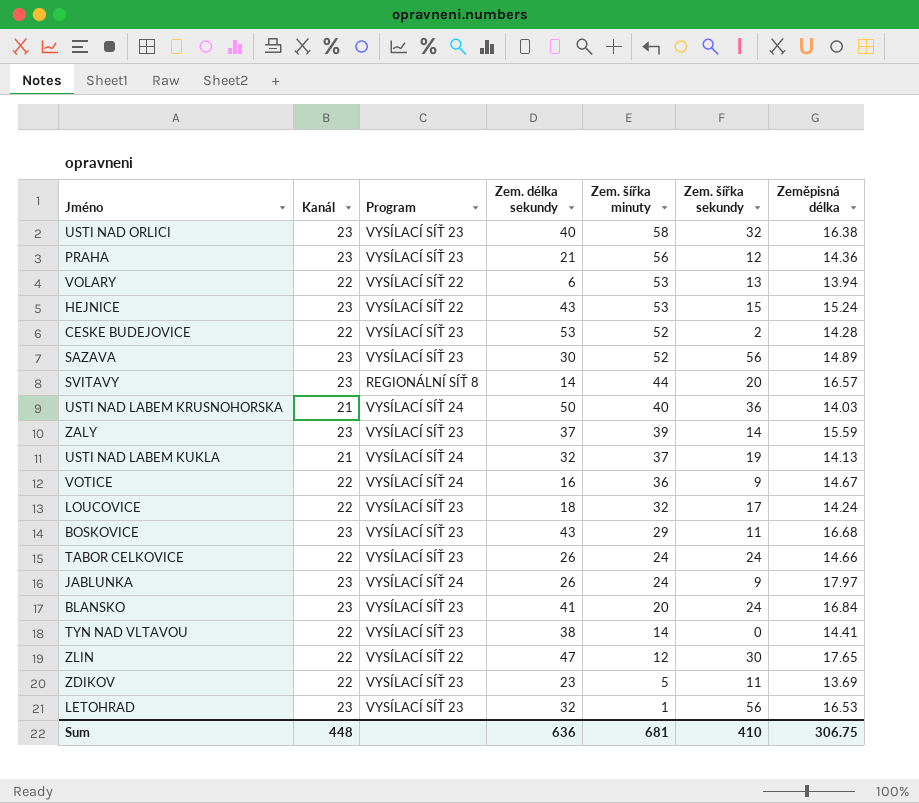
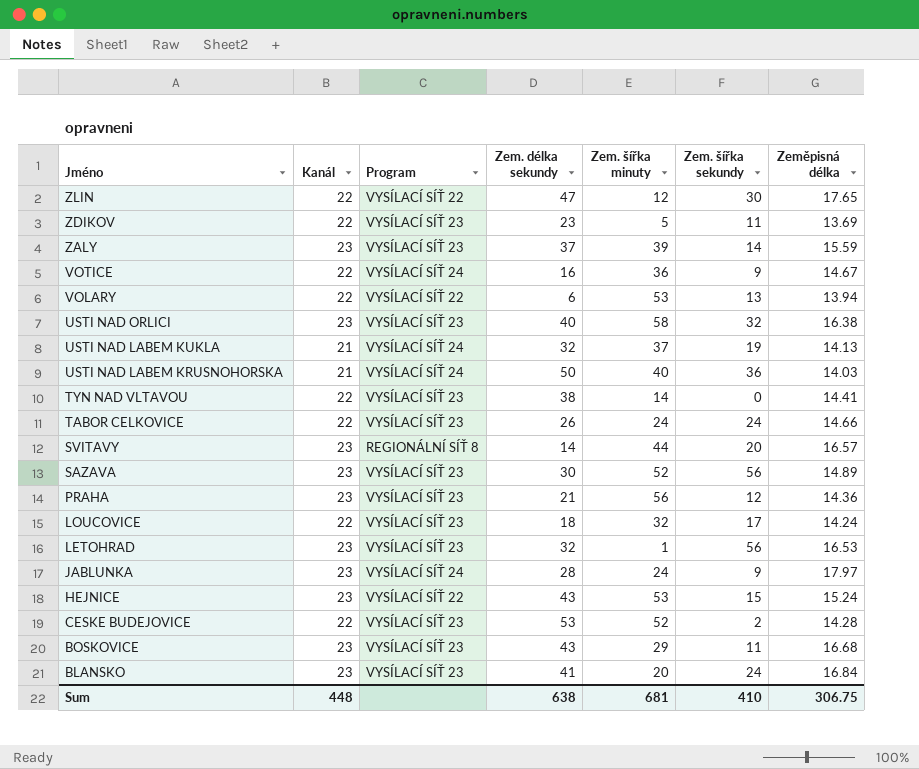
row order: Zem. šířka minuty descending -> Jméno descending
JABLUNKA | Zem. délka sekundy: 26 -> 28
Sum | Zem. délka sekundy: 636 -> 638

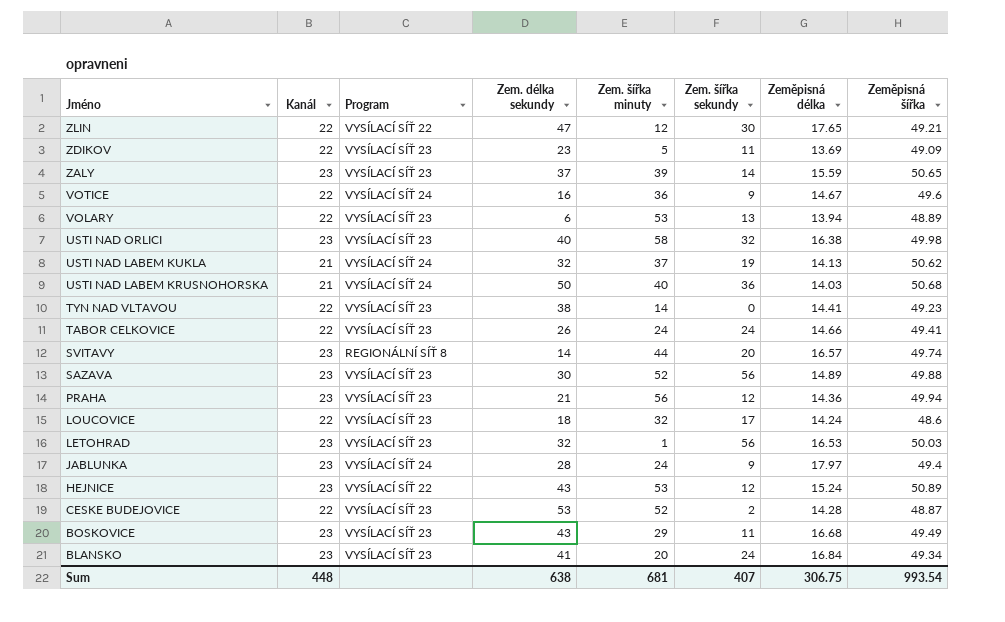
column Zeměpisná šířka | position: none -> 8
VOLARY | Program: VYSÍLACÍ SÍŤ 22 -> VYSÍLACÍ SÍŤ 23
HEJNICE | Zem. šířka sekundy: 15 -> 12
Sum | Zem. šířka sekundy: 410 -> 407

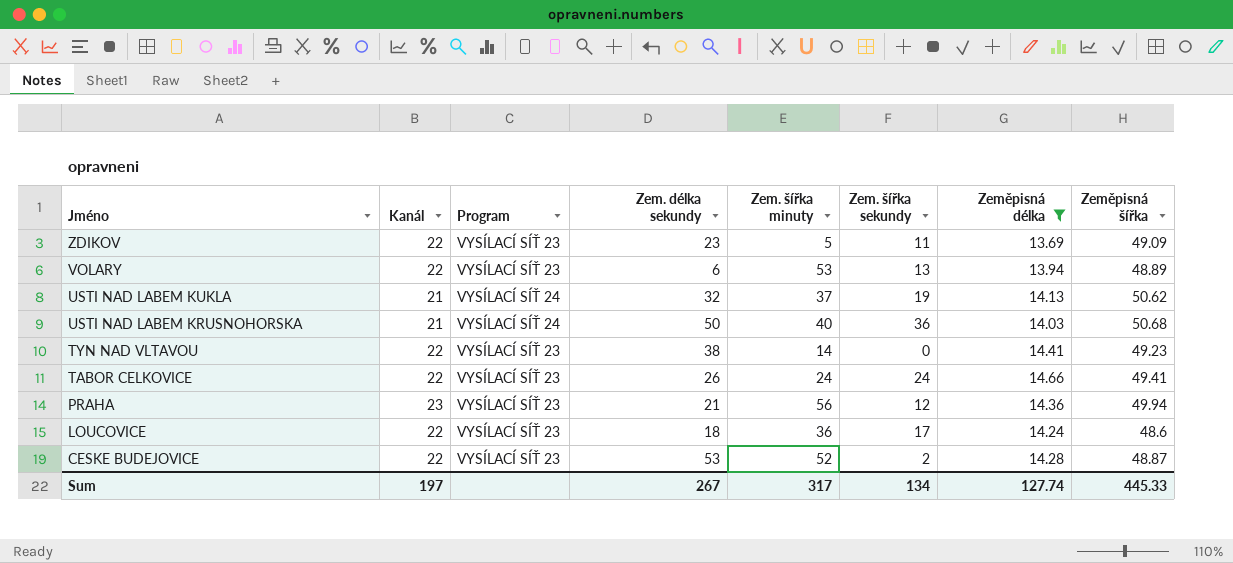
filter: none -> Zeměpisná délka <= 14.66
LOUCOVICE | Zem. šířka minuty: 32 -> 36
Sum | Kanál: 448 -> 197
Sum | Zem. délka sekundy: 638 -> 267
Sum | Zem. šířka minuty: 681 -> 317
Sum | Zem. šířka sekundy: 407 -> 134
Sum | Zeměpisná délka: 306.75 -> 127.74
Sum | Zeměpisná šířka: 993.54 -> 445.33

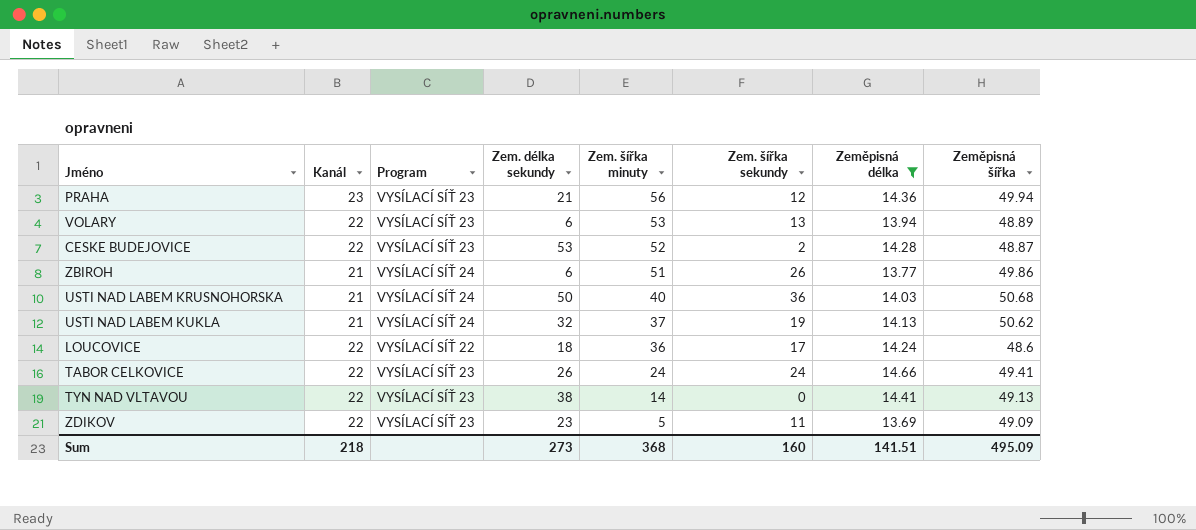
row order: Jméno descending -> Zem. šířka minuty descending
row ZBIROH: none -> 21 | VYSÍLACÍ SÍŤ 24 | 6 | 51 | 26 | 13.77 | 49.86
LOUCOVICE | Program: VYSÍLACÍ SÍŤ 23 -> VYSÍLACÍ SÍŤ 22
TYN NAD VLTAVOU | Zeměpisná šířka: 49.23 -> 49.13
Sum | Kanál: 197 -> 218
Sum | Zem. délka sekundy: 267 -> 273
Sum | Zem. šířka minuty: 317 -> 368
Sum | Zem. šířka sekundy: 134 -> 160
Sum | Zeměpisná délka: 127.74 -> 141.51
Sum | Zeměpisná šířka: 445.33 -> 495.09

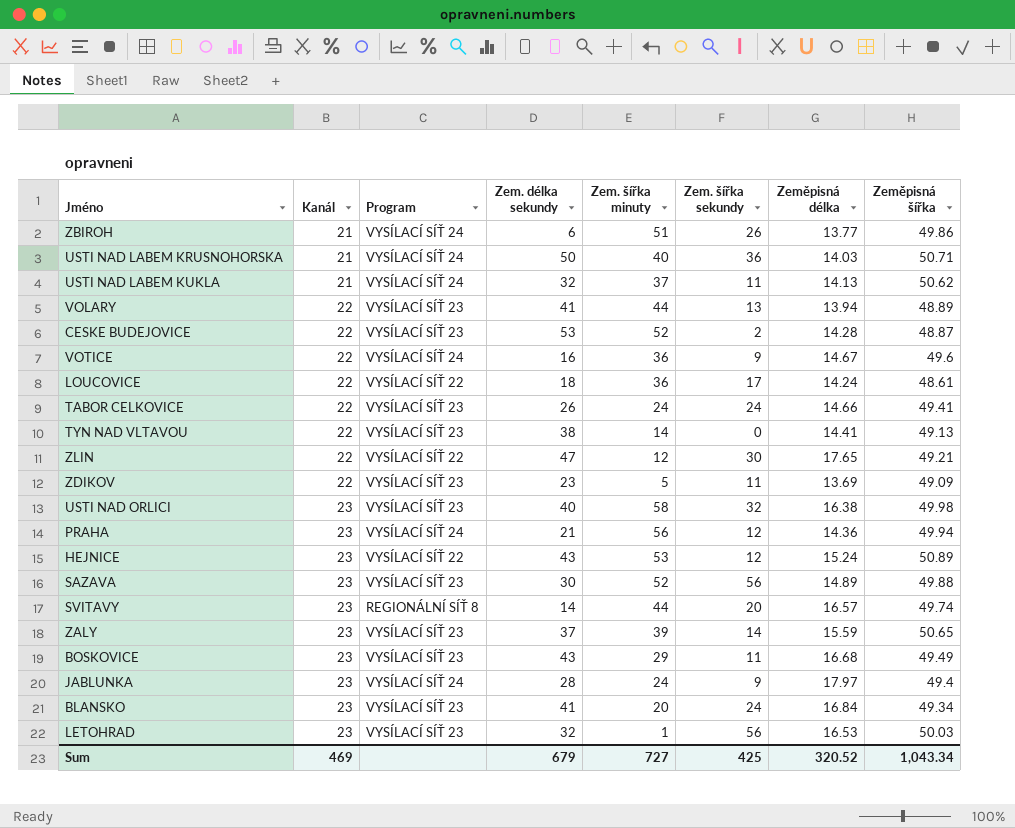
filter: Zeměpisná délka <= 14.66 -> none
row order: Zem. šířka minuty descending -> Kanál ascending
USTI NAD LABEM KRUSNOHORSKA | Zeměpisná šířka: 50.68 -> 50.71
USTI NAD LABEM KUKLA | Zem. šířka sekundy: 19 -> 11
VOLARY | Zem. délka sekundy: 6 -> 41
VOLARY | Zem. šířka minuty: 53 -> 44
LOUCOVICE | Zeměpisná šířka: 48.6 -> 48.61
PRAHA | Program: VYSÍLACÍ SÍŤ 23 -> VYSÍLACÍ SÍŤ 24
Sum | Kanál: 218 -> 469
Sum | Zem. délka sekundy: 273 -> 679
Sum | Zem. šířka minuty: 368 -> 727
Sum | Zem. šířka sekundy: 160 -> 425
Sum | Zeměpisná délka: 141.51 -> 320.52
Sum | Zeměpisná šířka: 495.09 -> 1,043.34

